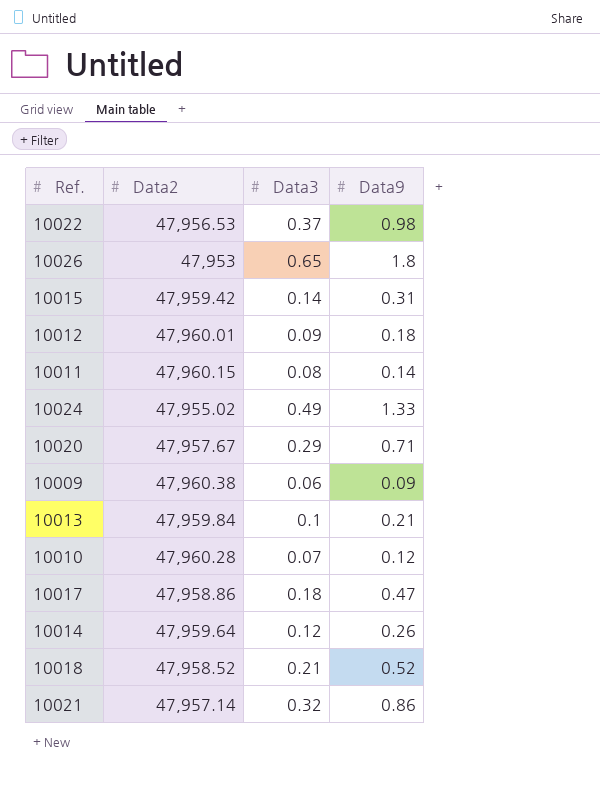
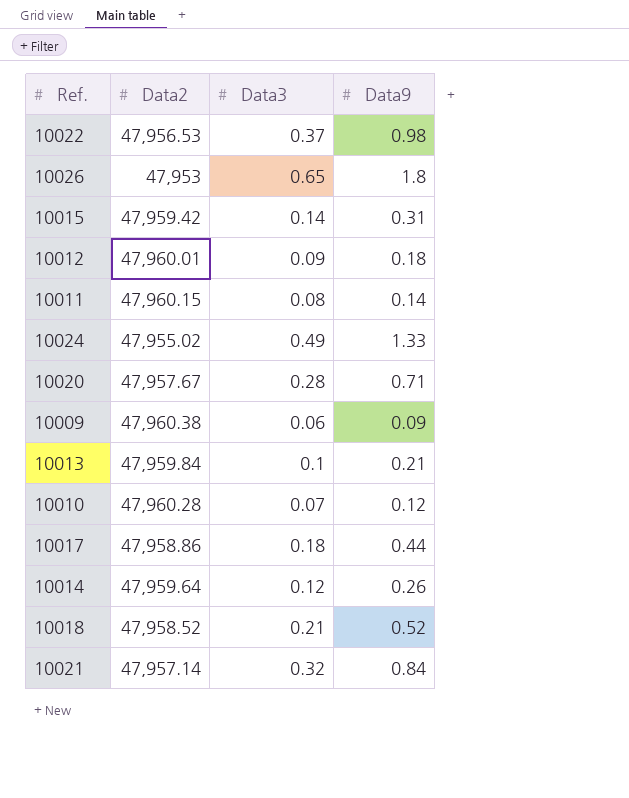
10020 | Data3: 0.29 -> 0.28
10017 | Data9: 0.47 -> 0.44
10021 | Data9: 0.86 -> 0.84

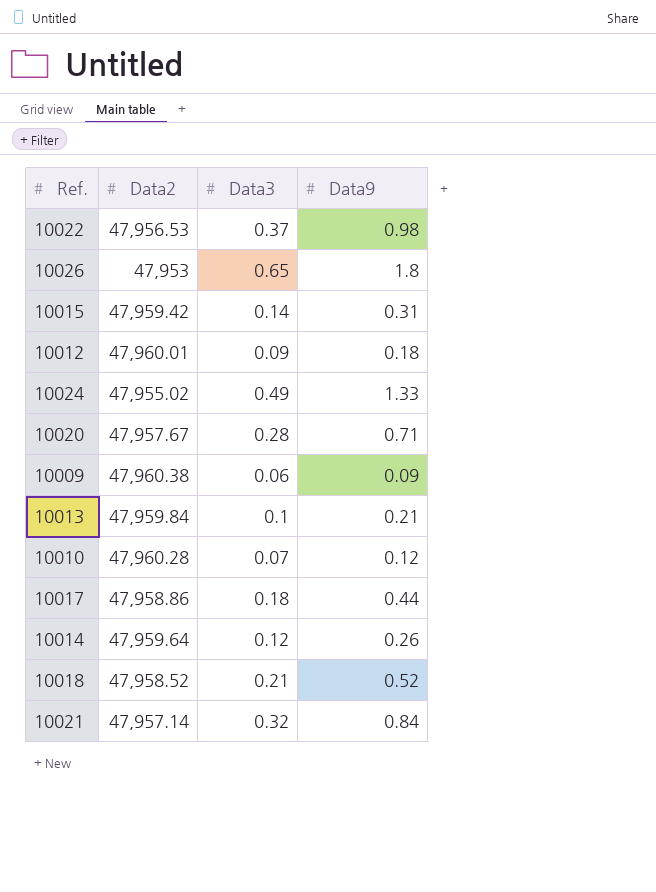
row 10011: 47,960.15 | 0.08 | 0.14 -> none

